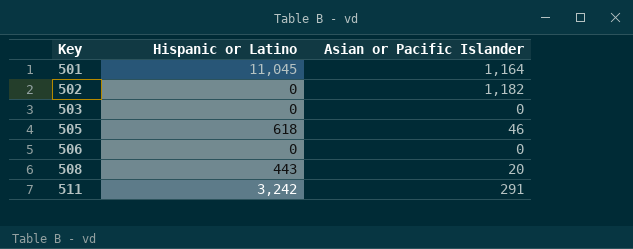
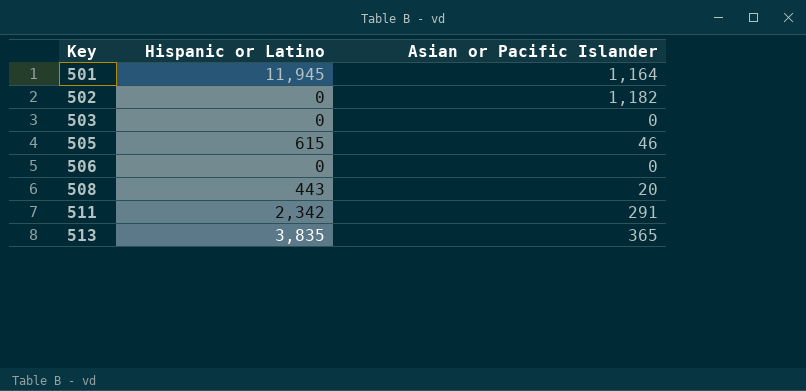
501 | Hispanic or Latino: 11,045 -> 11,945
505 | Hispanic or Latino: 618 -> 615
511 | Hispanic or Latino: 3,242 -> 2,342
row 513: none -> 3,835 | 365

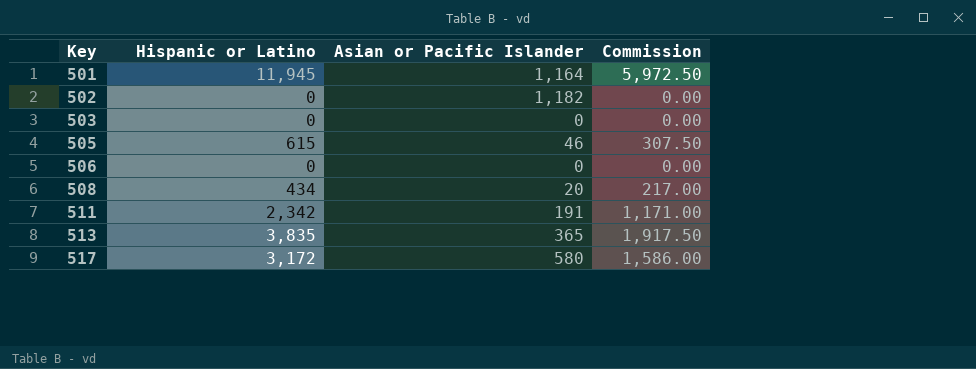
column Commission | formula: none -> [Hispanic or Latino] * 0.5
508 | Hispanic or Latino: 443 -> 434
511 | Asian or Pacific Islander: 291 -> 191
row 517: none -> 3,172 | 580 | 1,586.00

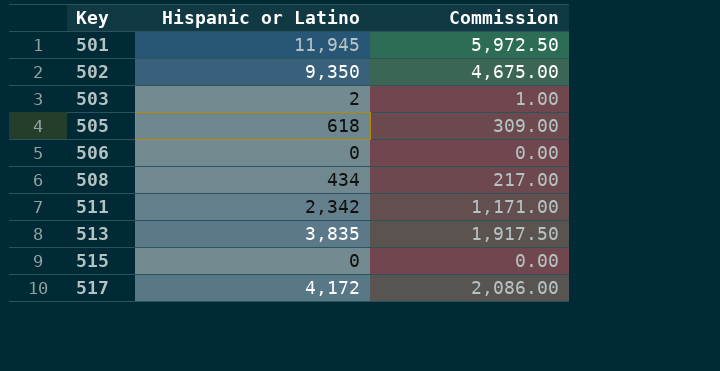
column Asian or Pacific Islander | position: 3 -> none
502 | Hispanic or Latino: 0 -> 9,350
502 | Commission: 0.00 -> 4,675.00
503 | Hispanic or Latino: 0 -> 2
503 | Commission: 0.00 -> 1.00
505 | Hispanic or Latino: 615 -> 618
505 | Commission: 307.50 -> 309.00
row 515: none -> 0 | 0.00
517 | Hispanic or Latino: 3,172 -> 4,172
517 | Commission: 1,586.00 -> 2,086.00

